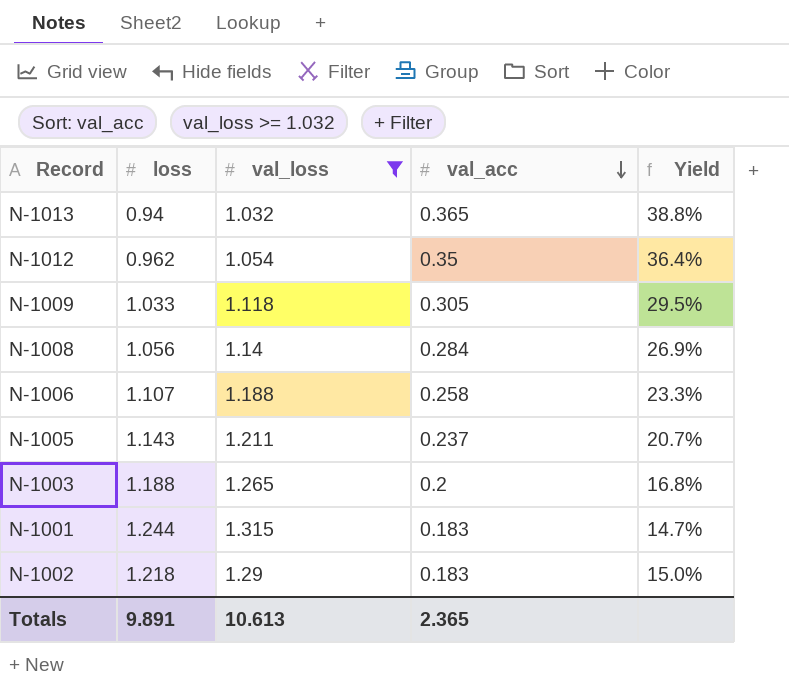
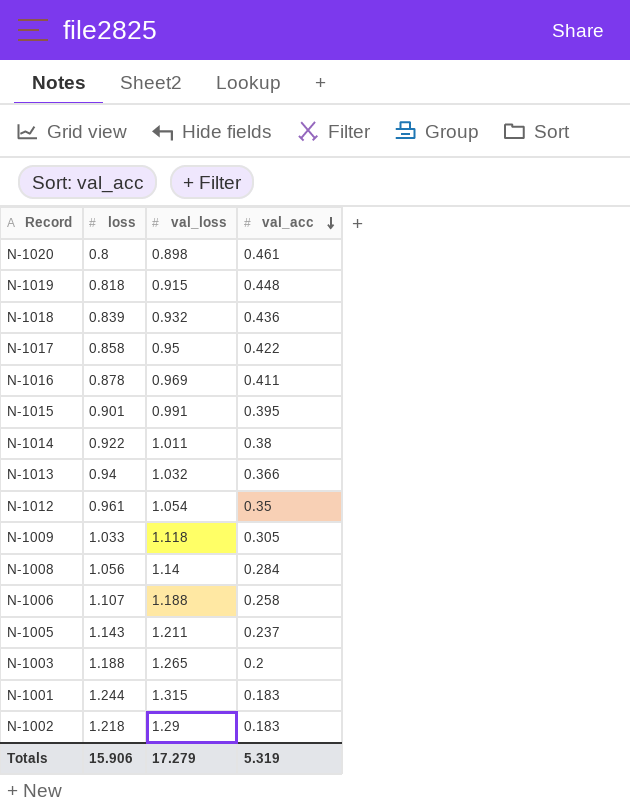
filter: val_loss >= 1.032 -> none
column Yield | formula: [val_acc] / [loss] -> none
N-1013 | val_acc: 0.365 -> 0.366
N-1012 | loss: 0.962 -> 0.961
Totals | loss: 9.891 -> 15.906
Totals | val_loss: 10.613 -> 17.279
Totals | val_acc: 2.365 -> 5.319

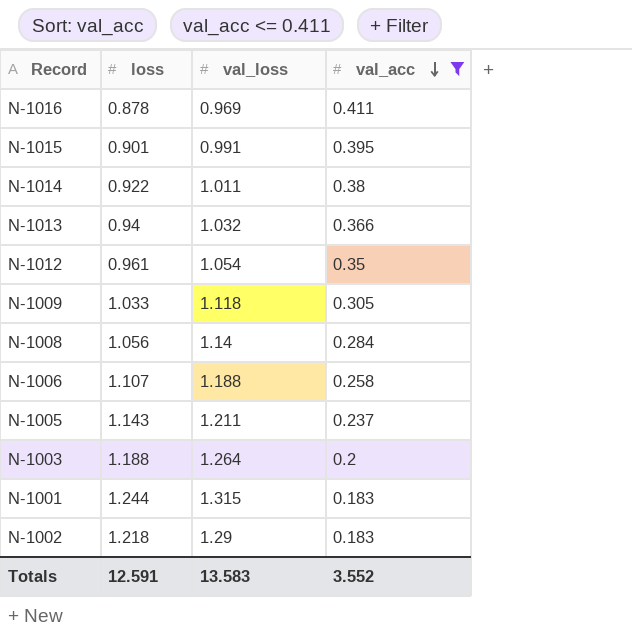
filter: none -> val_acc <= 0.411
N-1003 | val_loss: 1.265 -> 1.264
Totals | loss: 15.906 -> 12.591
Totals | val_loss: 17.279 -> 13.583
Totals | val_acc: 5.319 -> 3.552

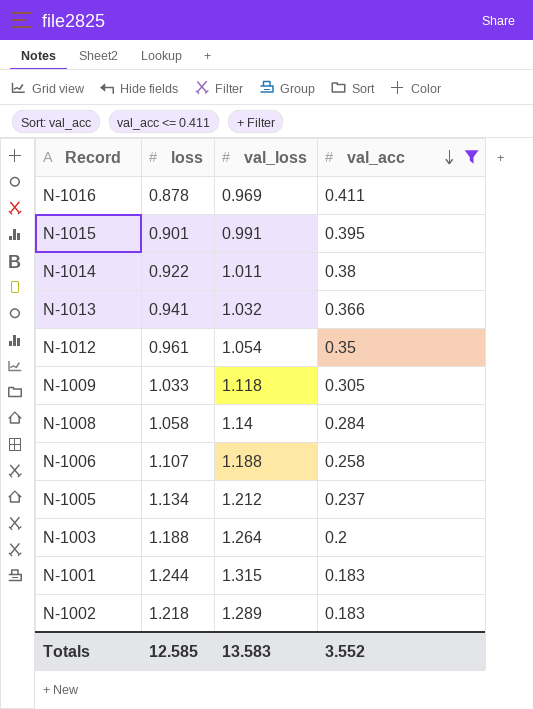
N-1013 | loss: 0.94 -> 0.941
N-1008 | loss: 1.056 -> 1.058
N-1005 | loss: 1.143 -> 1.134
N-1005 | val_loss: 1.211 -> 1.212
N-1002 | val_loss: 1.29 -> 1.289
Totals | loss: 12.591 -> 12.585

